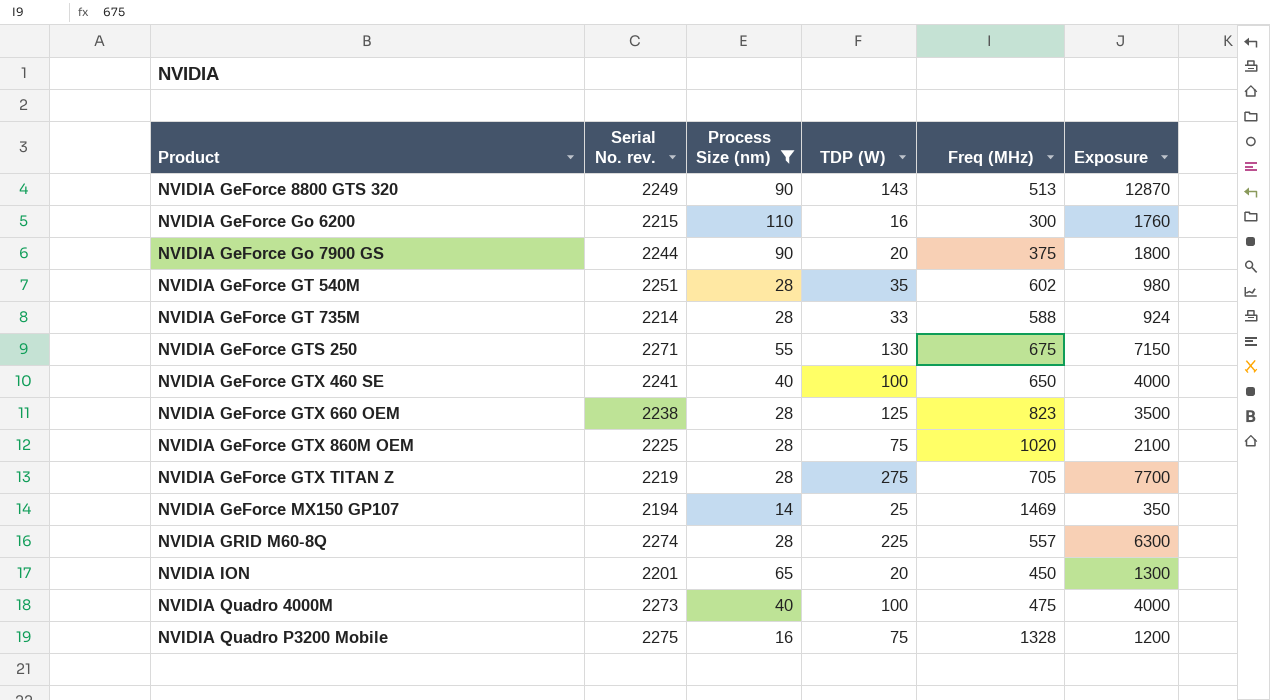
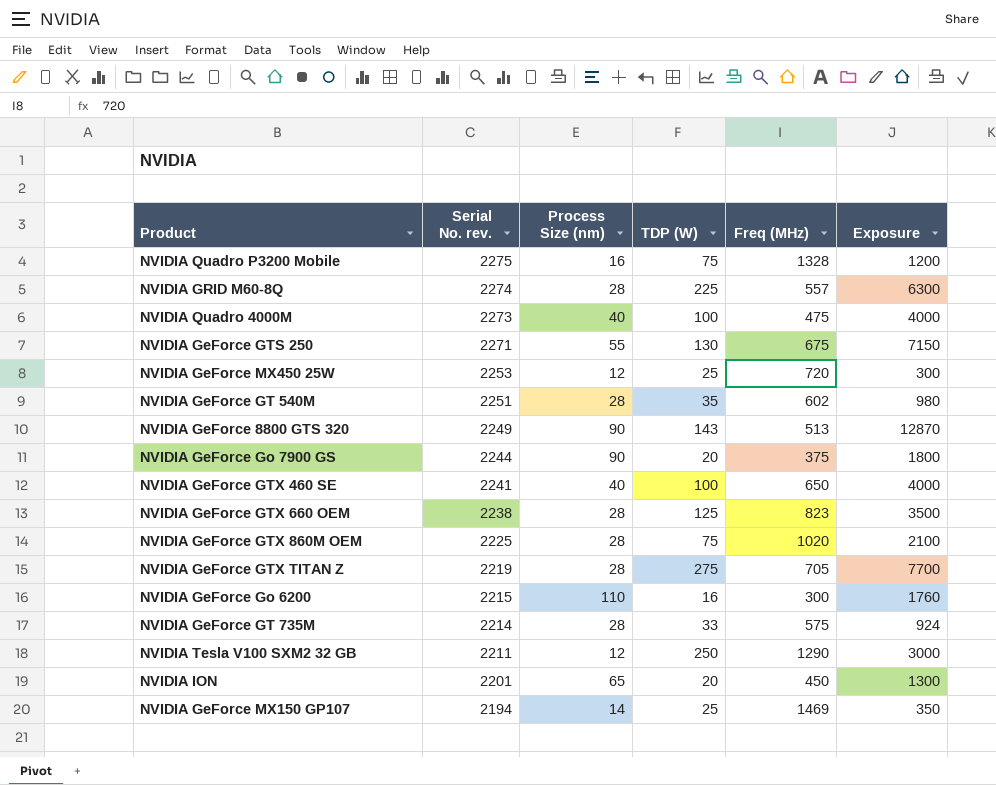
filter: Process Size (nm) != 12 -> none
row order: Product ascending -> Serial No. rev. descending
NVIDIA GeForce GT 735M | Freq (MHz): 588 -> 575

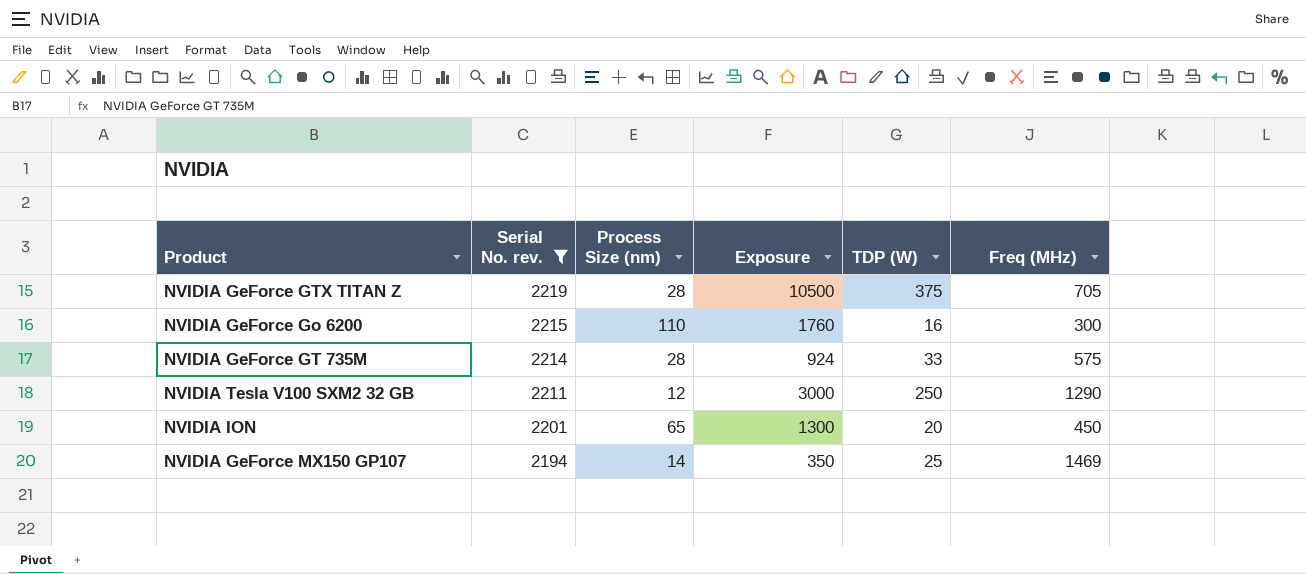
filter: none -> Serial No. rev. <= 2219
column Exposure | position: 6 -> 4
NVIDIA GeForce GTX TITAN Z | Exposure: 7700 -> 10500
NVIDIA GeForce GTX TITAN Z | TDP (W): 275 -> 375

